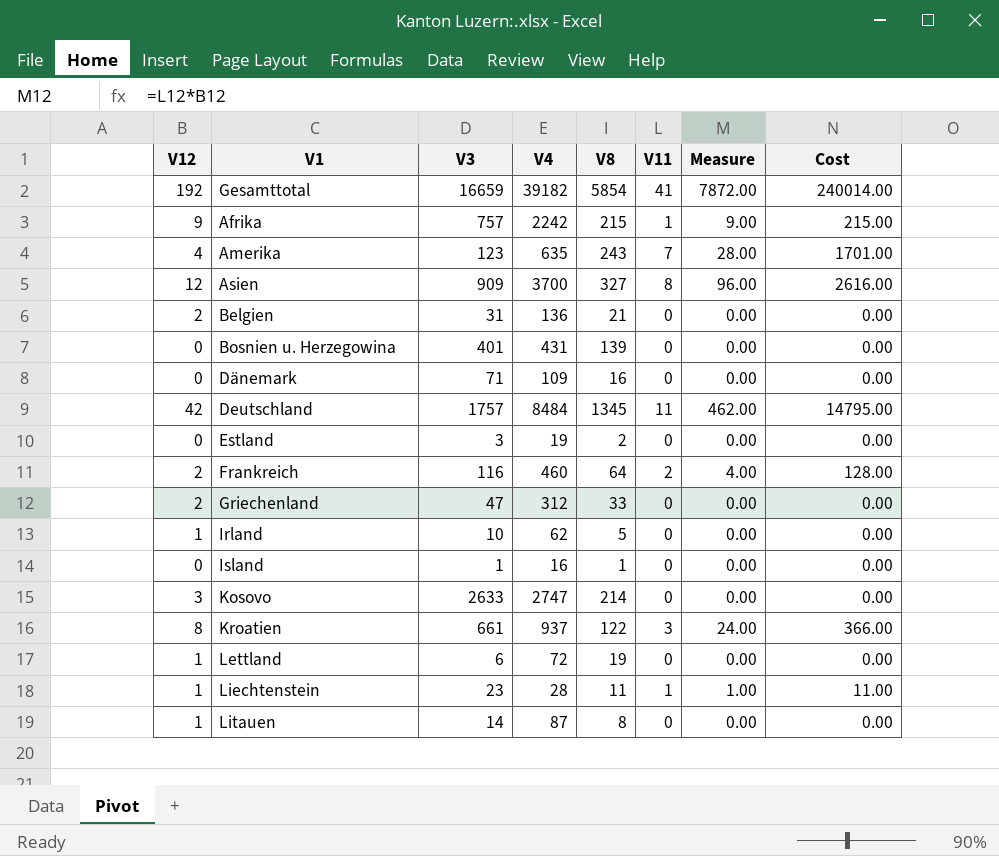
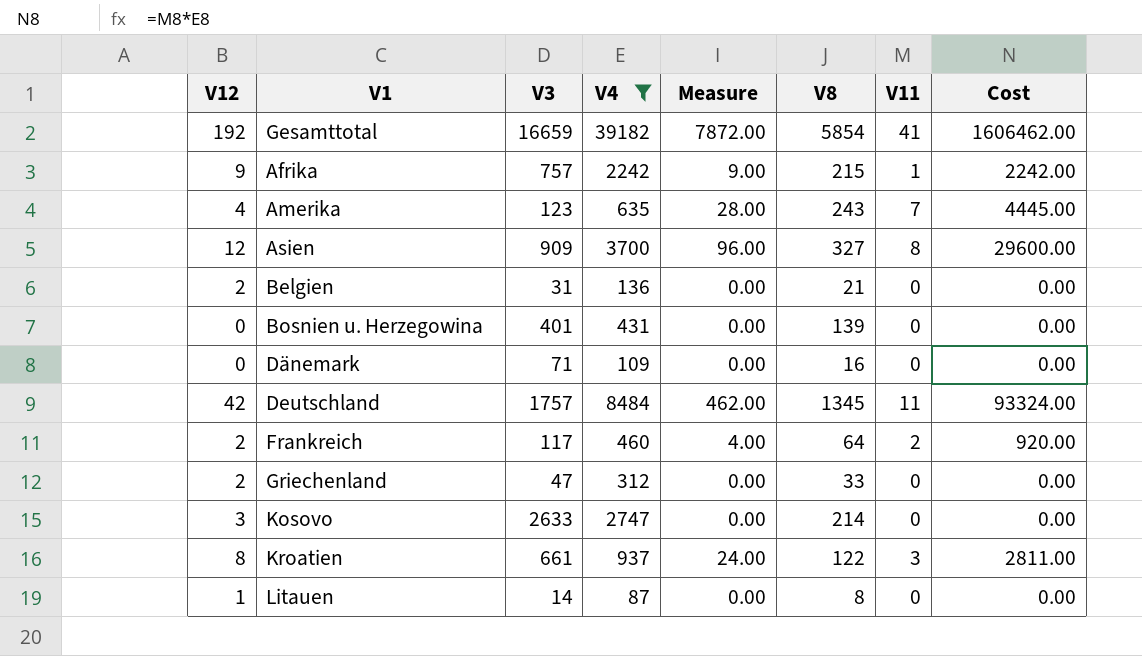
filter: none -> V4 >= 87
column Measure | position: 7 -> 5
column Cost | formula: [V8] * [V11] -> [V4] * [V11]
Frankreich | V3: 116 -> 117

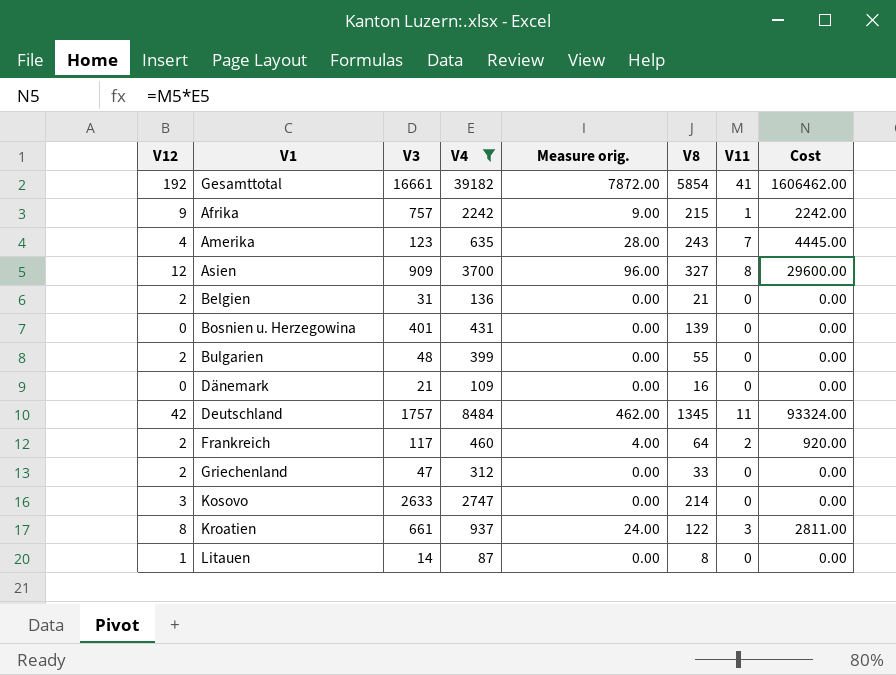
column name: Measure -> Measure orig.
Gesamttotal | V3: 16659 -> 16661
row Bulgarien: none -> 2 | 48 | 399 | 0.00 | 55 | 0 | 0.00
Dänemark | V3: 71 -> 21

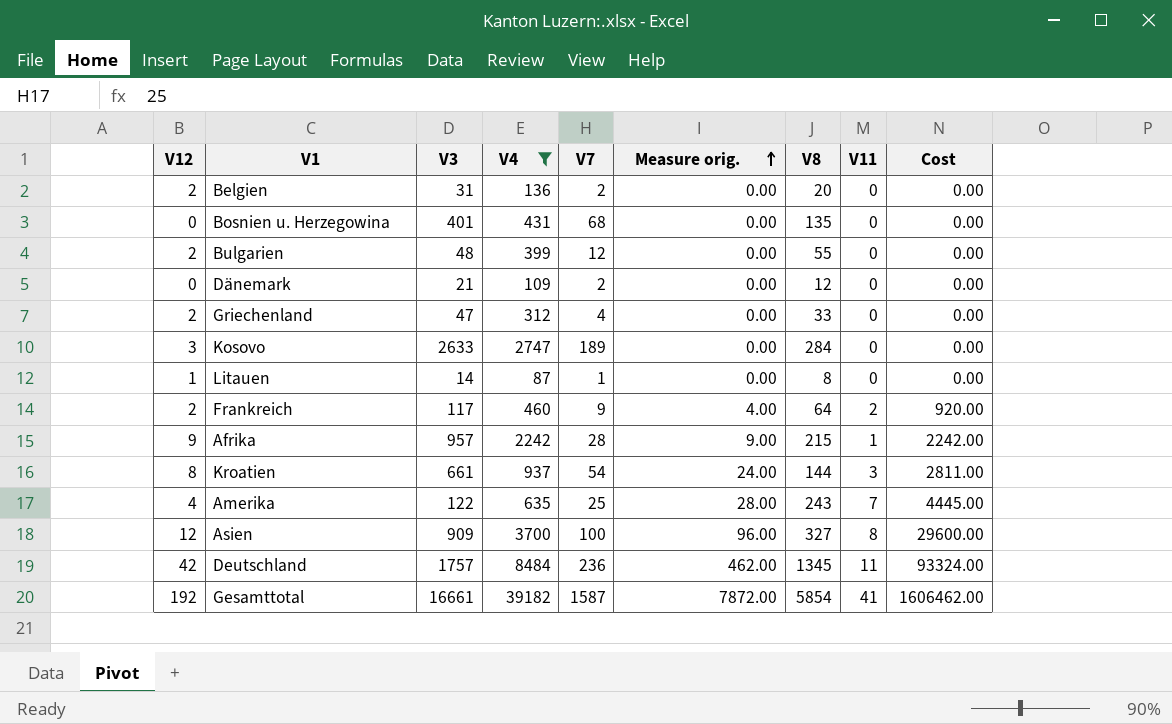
row order: none -> Measure orig. ascending
column V7 | position: none -> 5
Belgien | V8: 21 -> 20
Bosnien u. Herzegowina | V8: 139 -> 135
Dänemark | V8: 16 -> 12
Kosovo | V8: 214 -> 284
Afrika | V3: 757 -> 957
Kroatien | V8: 122 -> 144
Amerika | V3: 123 -> 122

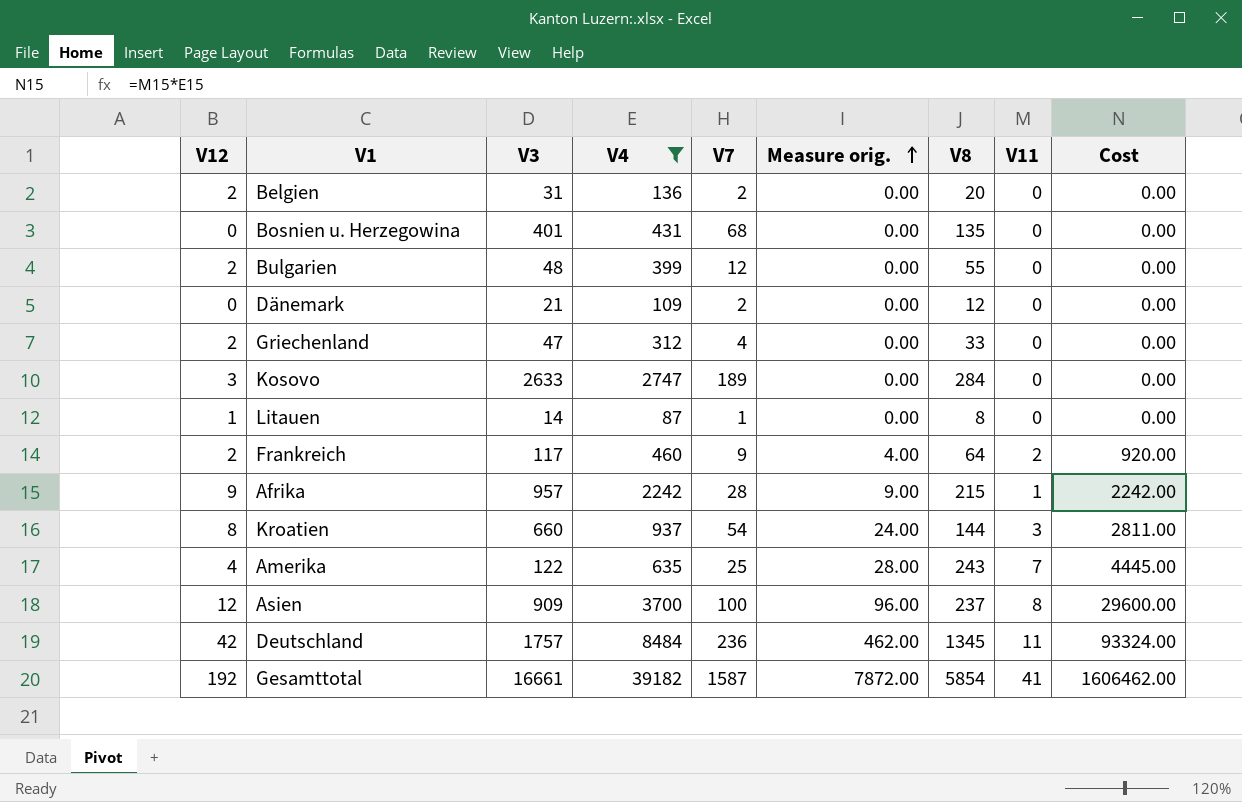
Kroatien | V3: 661 -> 660
Asien | V8: 327 -> 237

